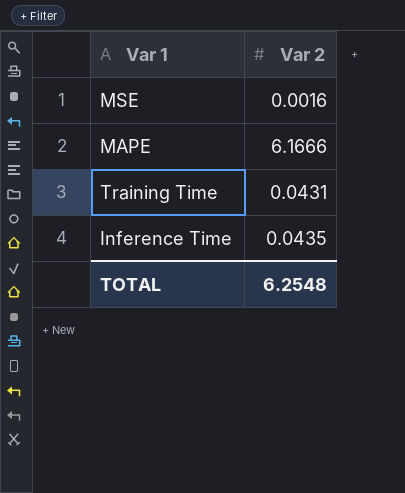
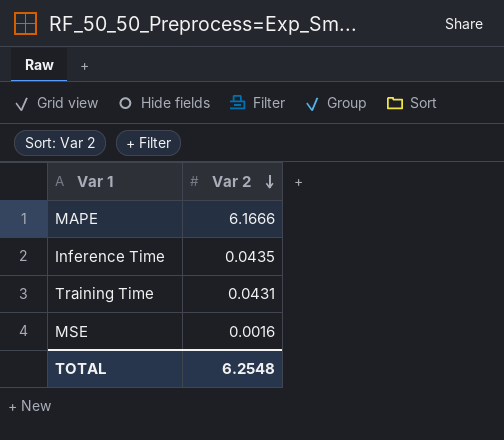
row order: none -> Var 2 descending

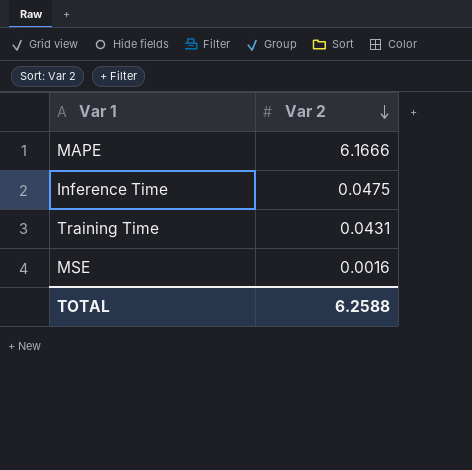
Inference Time | Var 2: 0.0435 -> 0.0475
TOTAL | Var 2: 6.2548 -> 6.2588

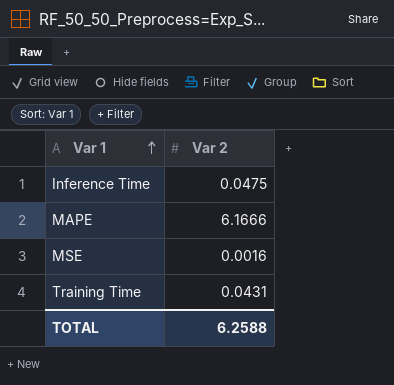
row order: Var 2 descending -> Var 1 ascending

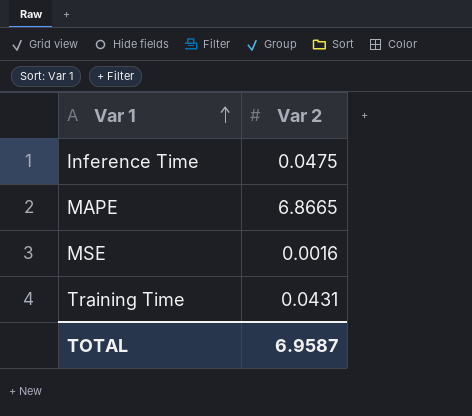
MAPE | Var 2: 6.1666 -> 6.8665
TOTAL | Var 2: 6.2588 -> 6.9587

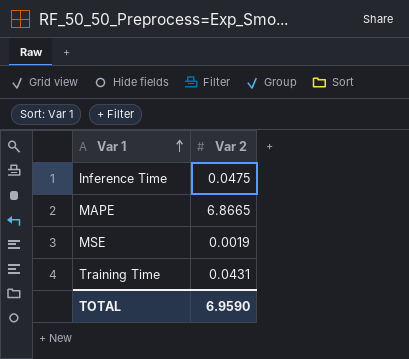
MSE | Var 2: 0.0016 -> 0.0019
TOTAL | Var 2: 6.9587 -> 6.9590

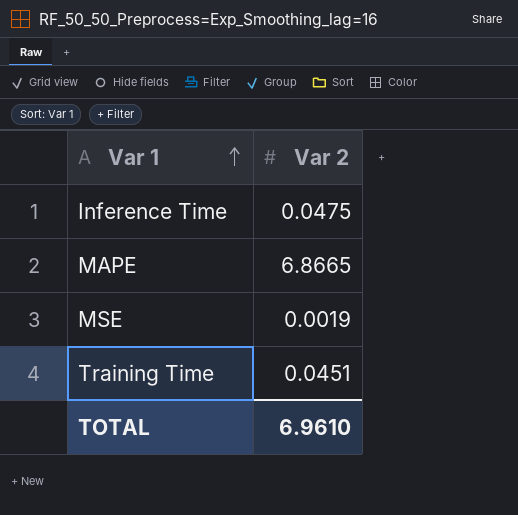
Training Time | Var 2: 0.0431 -> 0.0451
TOTAL | Var 2: 6.9590 -> 6.9610

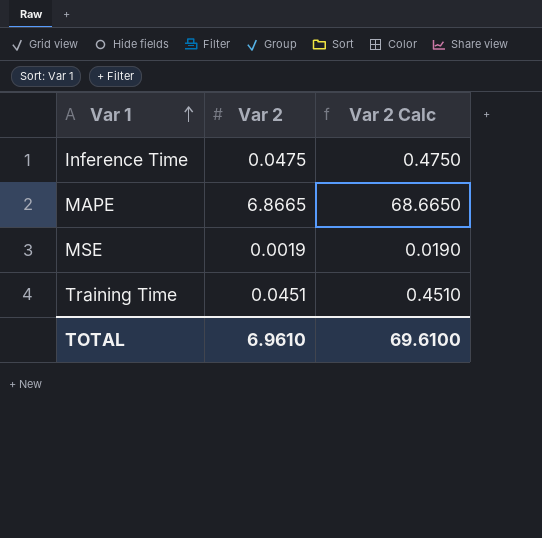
column Var 2 Calc | formula: none -> [Var 2] * 10

